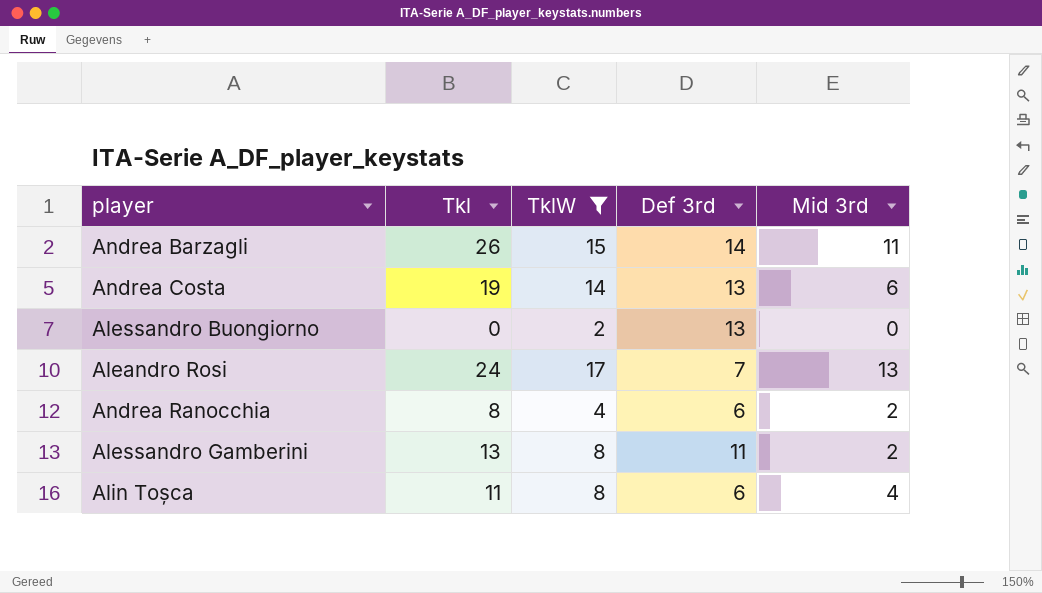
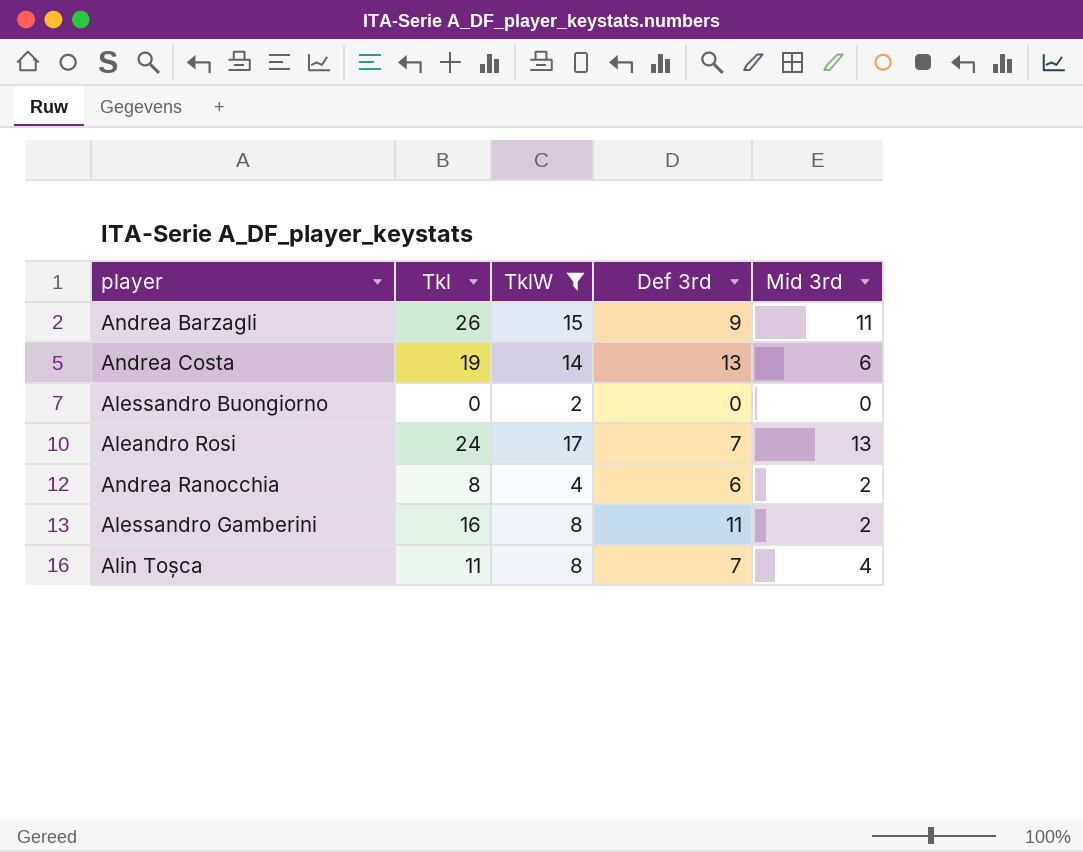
Andrea Barzagli | Def 3rd: 14 -> 9
Alessandro Buongiorno | Def 3rd: 13 -> 0
Alessandro Gamberini | Tkl: 13 -> 16
Alin Toșca | Def 3rd: 6 -> 7

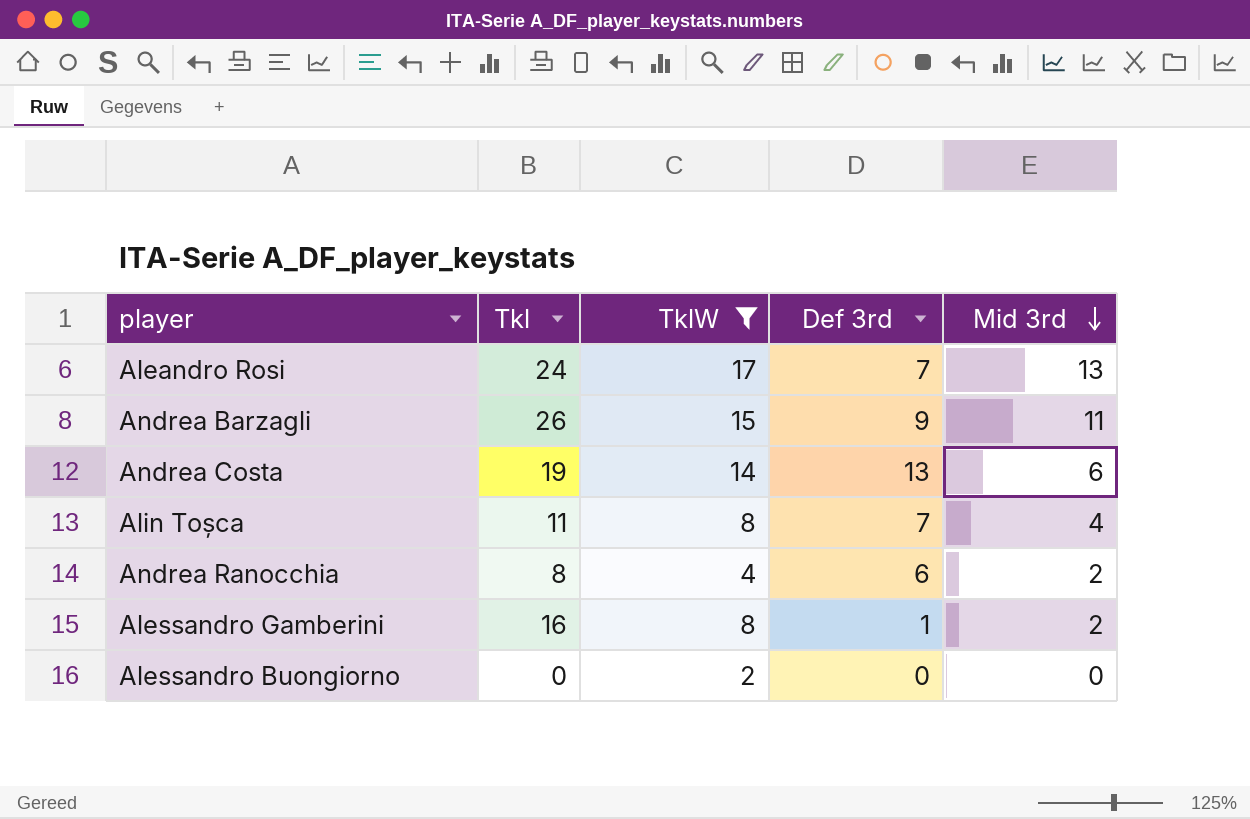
row order: none -> Mid 3rd descending
Alessandro Gamberini | Def 3rd: 11 -> 1

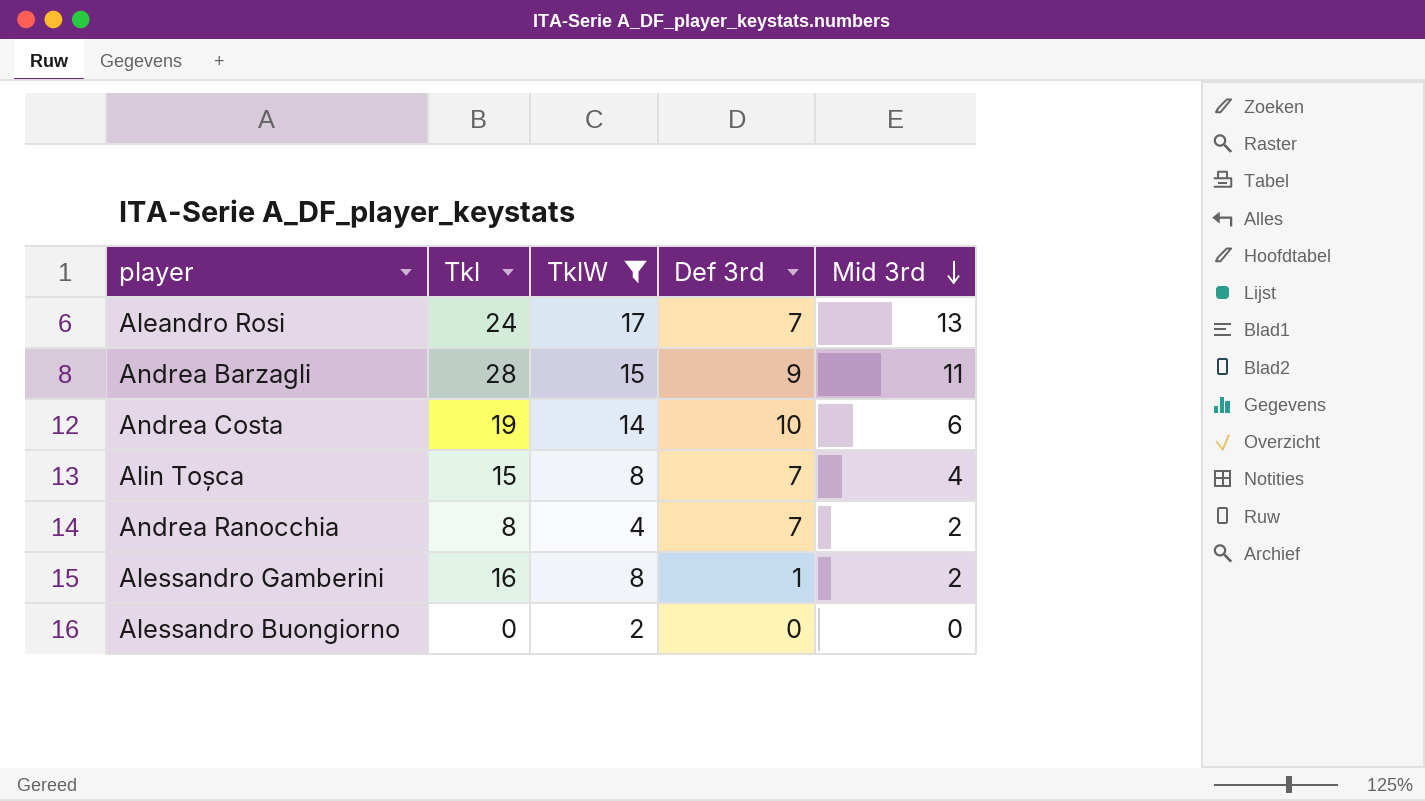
Andrea Barzagli | Tkl: 26 -> 28
Andrea Costa | Def 3rd: 13 -> 10
Alin Toșca | Tkl: 11 -> 15
Andrea Ranocchia | Def 3rd: 6 -> 7

